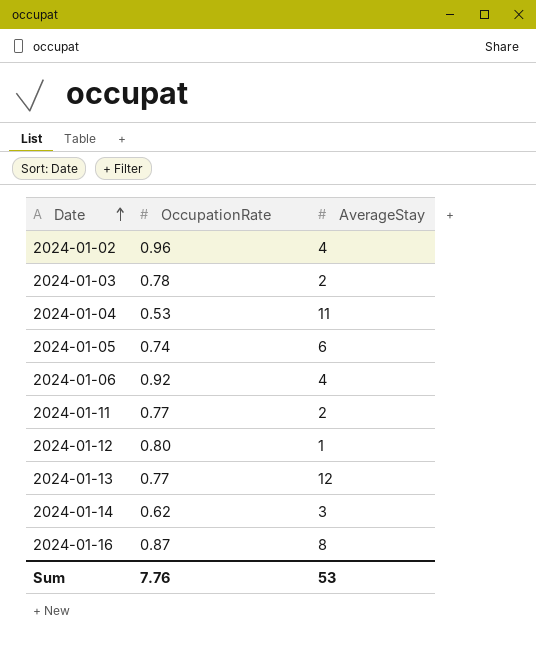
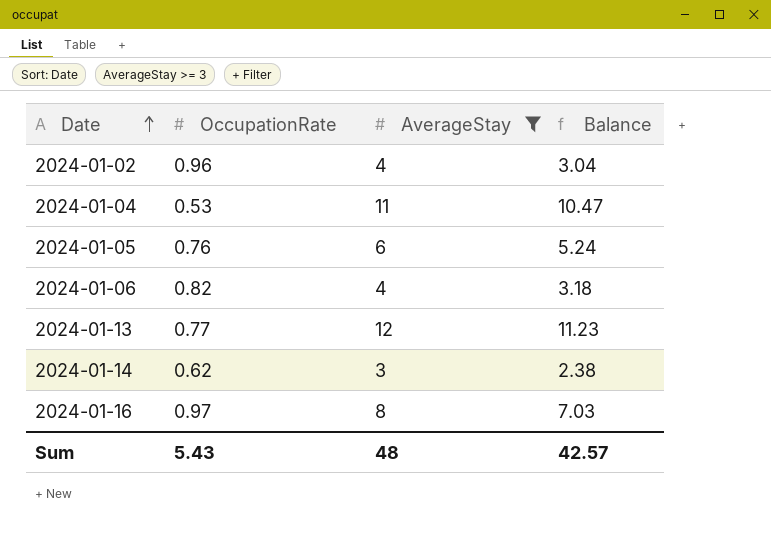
filter: none -> AverageStay >= 3
column Balance | formula: none -> [AverageStay] - [OccupationRate]
2024-01-05 | OccupationRate: 0.74 -> 0.76
2024-01-06 | OccupationRate: 0.92 -> 0.82
2024-01-16 | OccupationRate: 0.87 -> 0.97
Sum | OccupationRate: 7.76 -> 5.43
Sum | AverageStay: 53 -> 48

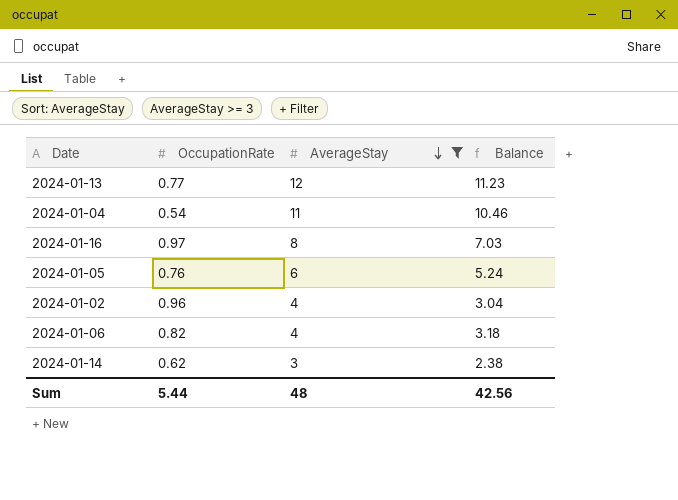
row order: Date ascending -> AverageStay descending
2024-01-04 | OccupationRate: 0.53 -> 0.54
2024-01-04 | Balance: 10.47 -> 10.46
Sum | OccupationRate: 5.43 -> 5.44
Sum | Balance: 42.57 -> 42.56

